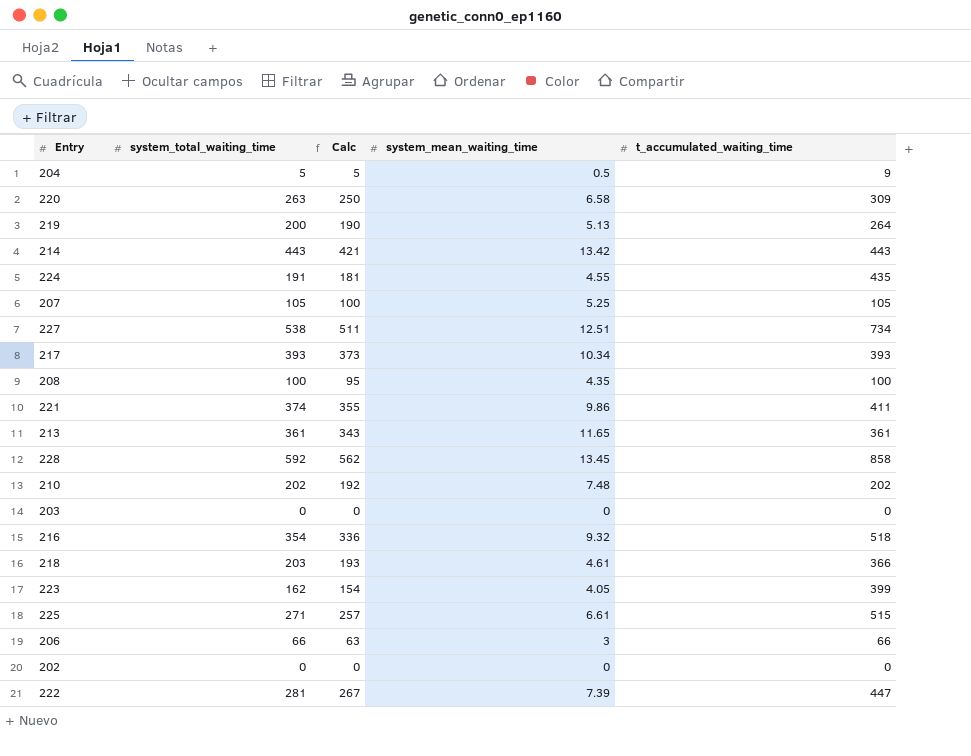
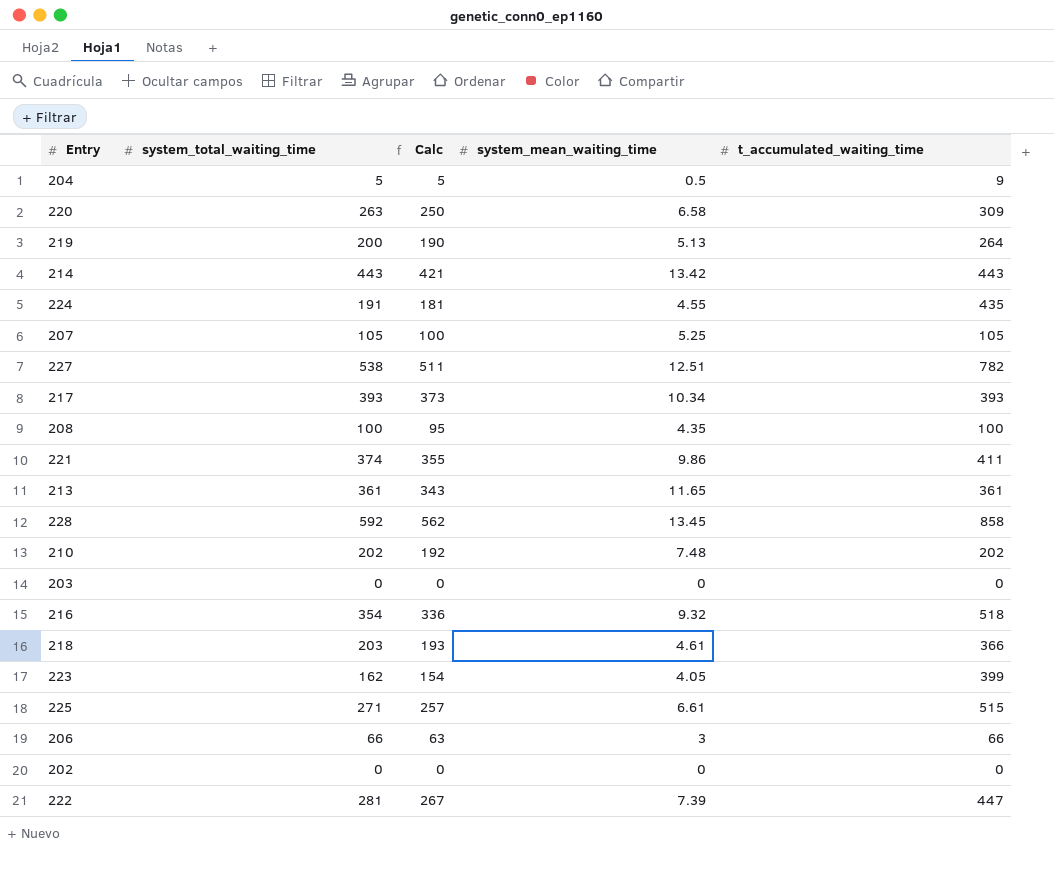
227 | t_accumulated_waiting_time: 734 -> 782

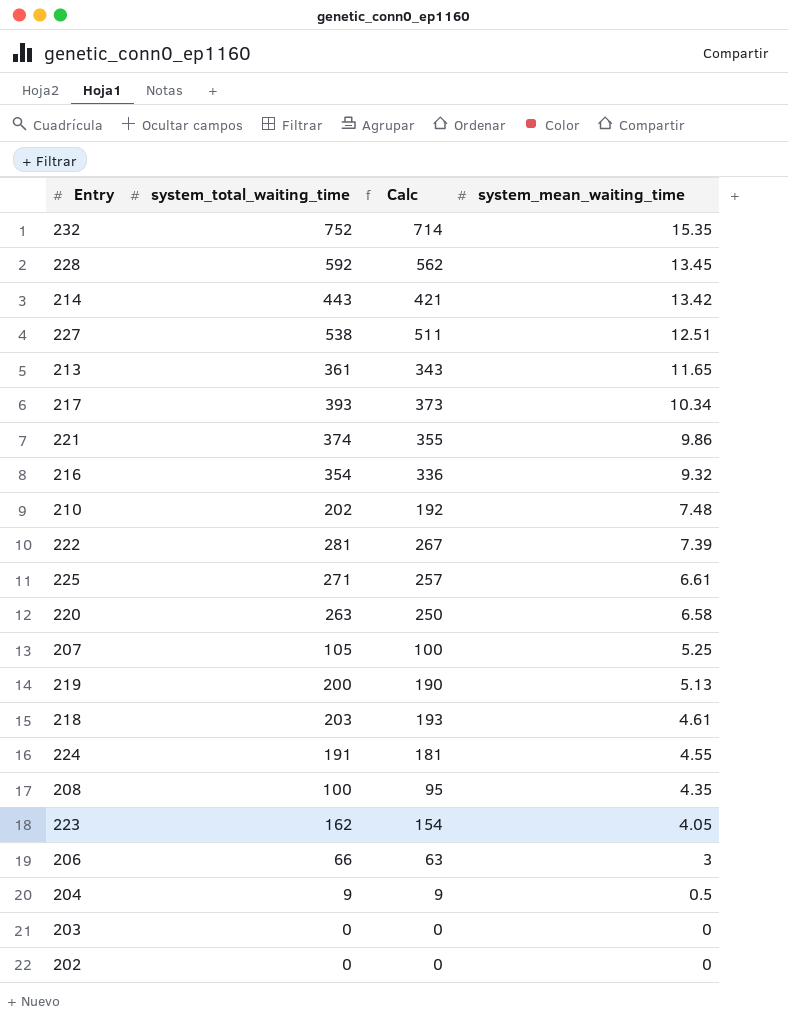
row order: none -> system_mean_waiting_time descending
column t_accumulated_waiting_time | position: 5 -> none
row 232: none -> 752 | 714 | 15.35
204 | system_total_waiting_time: 5 -> 9
204 | Calc: 5 -> 9

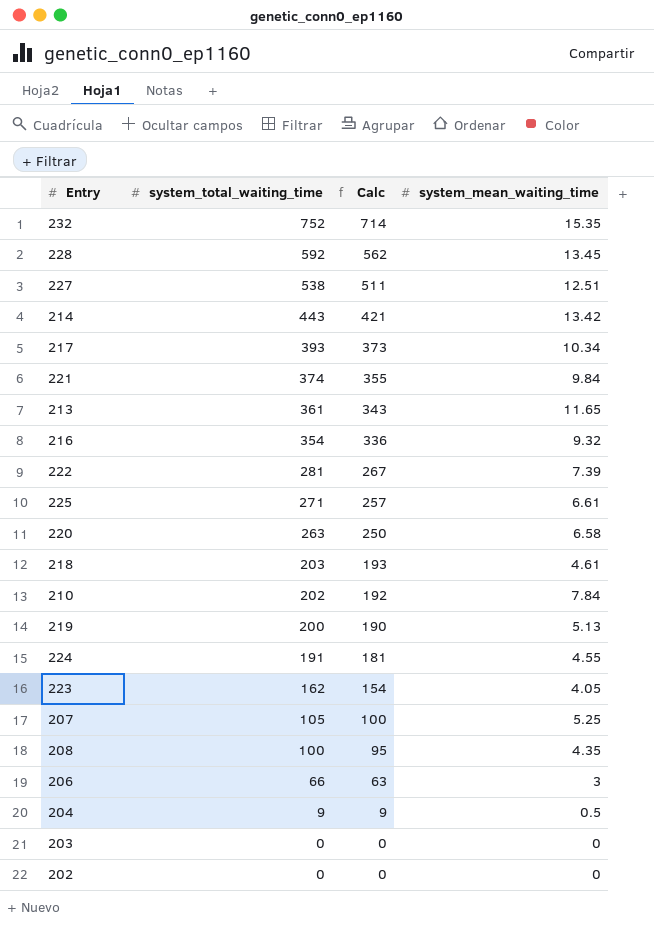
row order: system_mean_waiting_time descending -> system_total_waiting_time descending
221 | system_mean_waiting_time: 9.86 -> 9.84
210 | system_mean_waiting_time: 7.48 -> 7.84

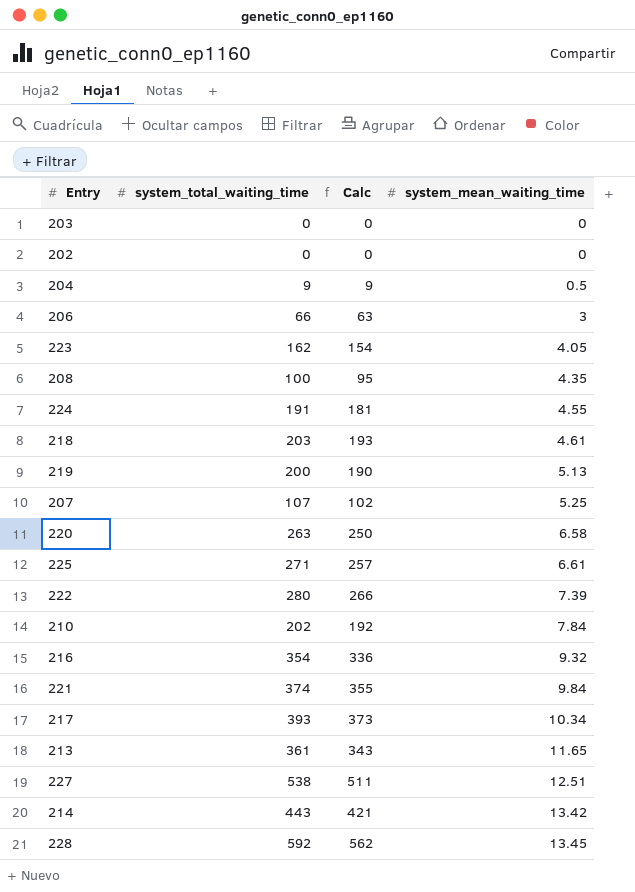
row order: system_total_waiting_time descending -> system_mean_waiting_time ascending
row 232: 752 | 714 | 15.35 -> none
207 | system_total_waiting_time: 105 -> 107
207 | Calc: 100 -> 102
222 | system_total_waiting_time: 281 -> 280
222 | Calc: 267 -> 266

